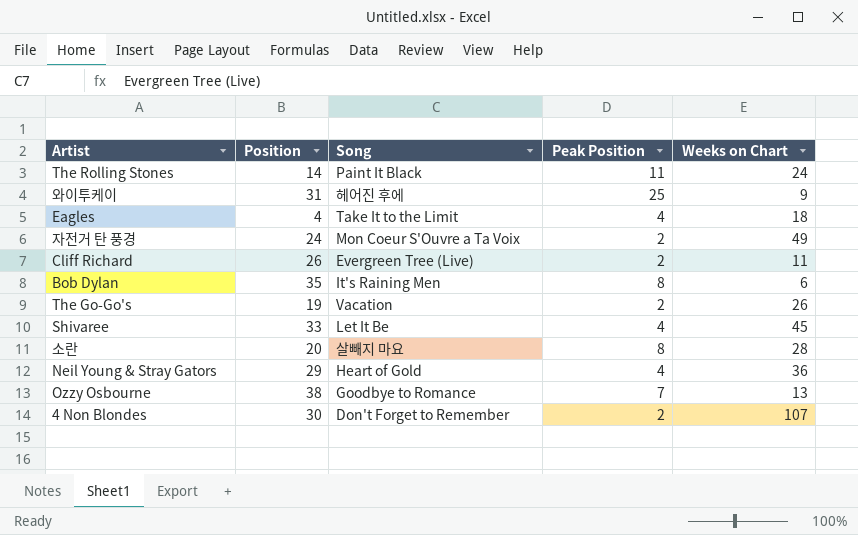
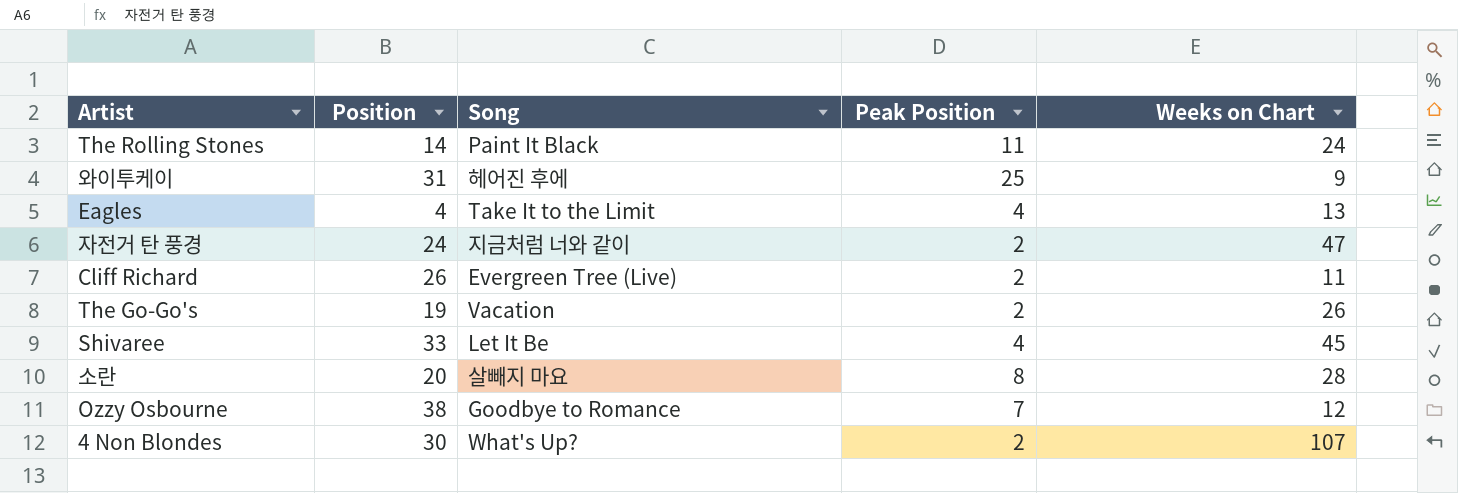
row Bob Dylan: 35 | It's Raining Men | 8 | 6 -> none
row Neil Young & Stray Gators: 29 | Heart of Gold | 4 | 36 -> none
Eagles | Weeks on Chart: 18 -> 13
자전거 탄 풍경 | Song: Mon Coeur S'Ouvre a Ta Voix -> 지금처럼 너와 같이
자전거 탄 풍경 | Weeks on Chart: 49 -> 47
Ozzy Osbourne | Weeks on Chart: 13 -> 12
4 Non Blondes | Song: Don't Forget to Remember -> What's Up?

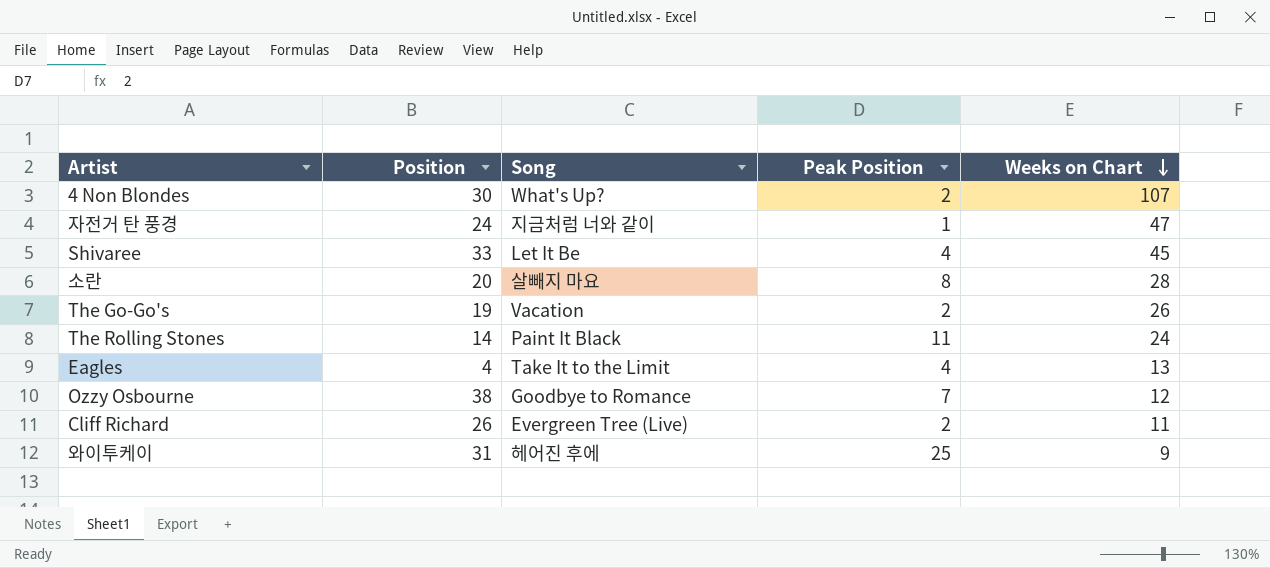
row order: none -> Weeks on Chart descending
자전거 탄 풍경 | Peak Position: 2 -> 1

